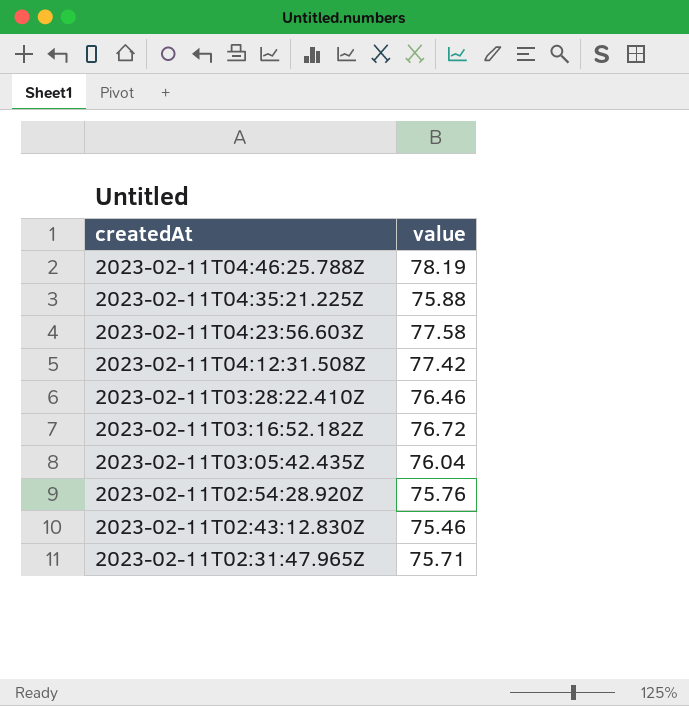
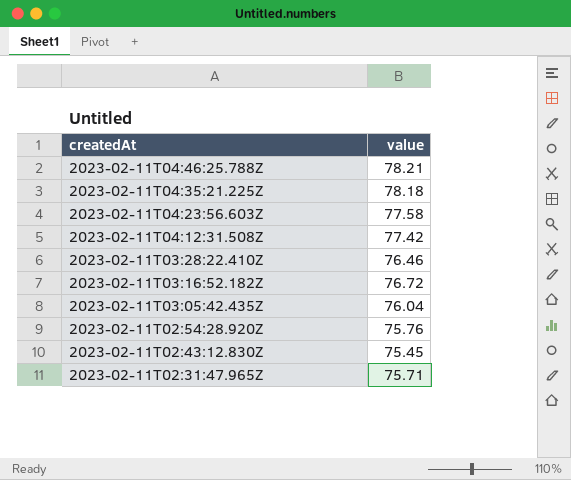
2023-02-11T04:46:25.788Z | value: 78.19 -> 78.21
2023-02-11T04:35:21.225Z | value: 75.88 -> 78.18
2023-02-11T02:43:12.830Z | value: 75.46 -> 75.45

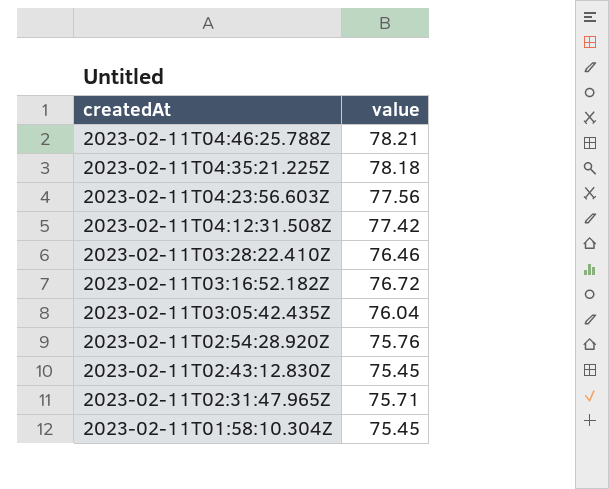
2023-02-11T04:23:56.603Z | value: 77.58 -> 77.56
row 2023-02-11T01:58:10.304Z: none -> 75.45

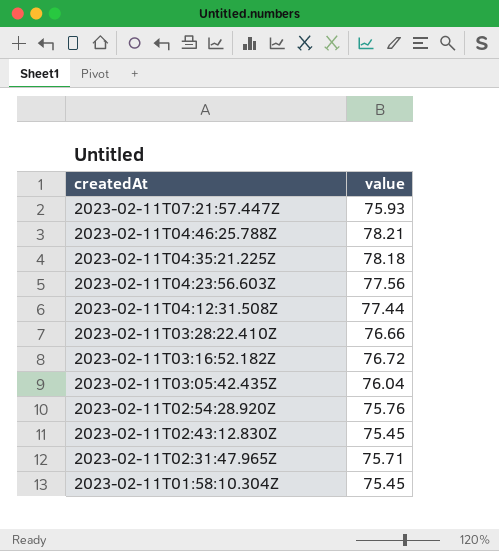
row 2023-02-11T07:21:57.447Z: none -> 75.93
2023-02-11T04:12:31.508Z | value: 77.42 -> 77.44
2023-02-11T03:28:22.410Z | value: 76.46 -> 76.66

